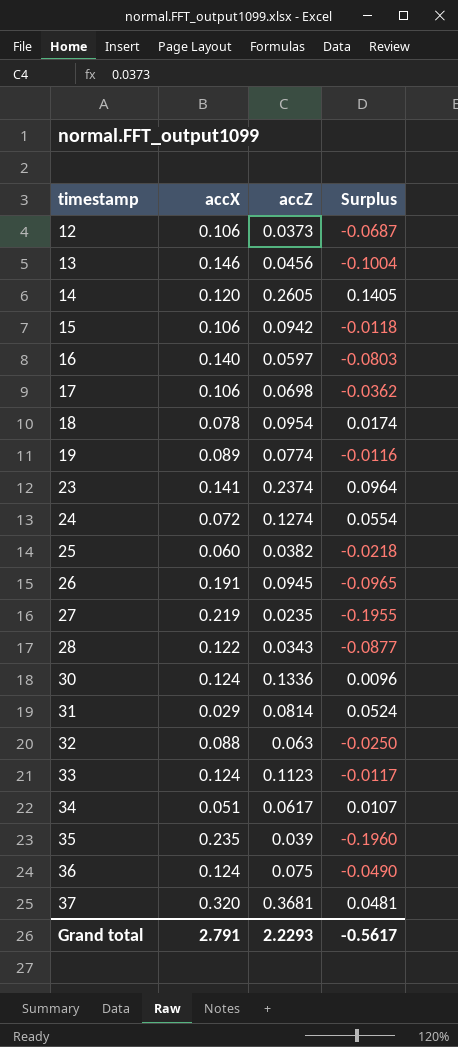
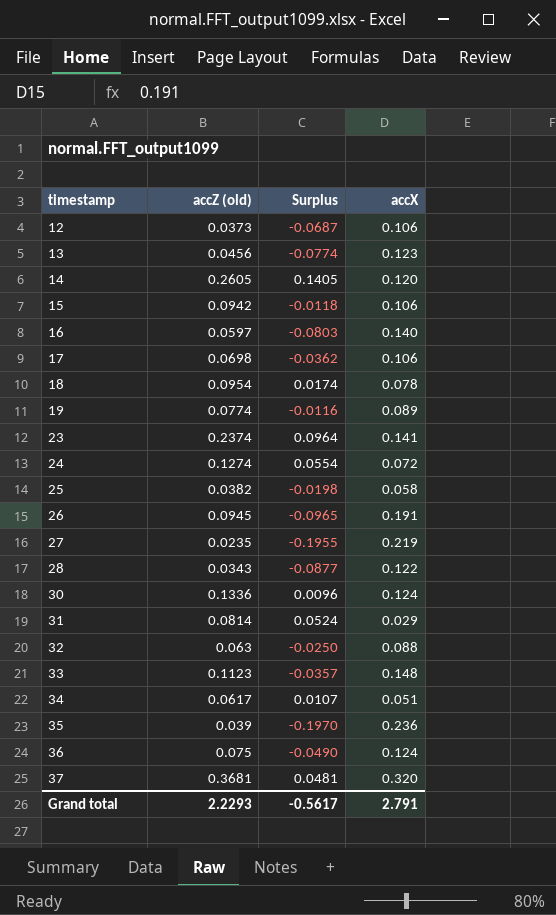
column name: accZ -> accZ (old)
column accX | position: 2 -> 4
13 | Surplus: -0.1004 -> -0.0774
13 | accX: 0.146 -> 0.123
25 | Surplus: -0.0218 -> -0.0198
25 | accX: 0.060 -> 0.058
33 | Surplus: -0.0117 -> -0.0357
33 | accX: 0.124 -> 0.148
35 | Surplus: -0.1960 -> -0.1970
35 | accX: 0.235 -> 0.236

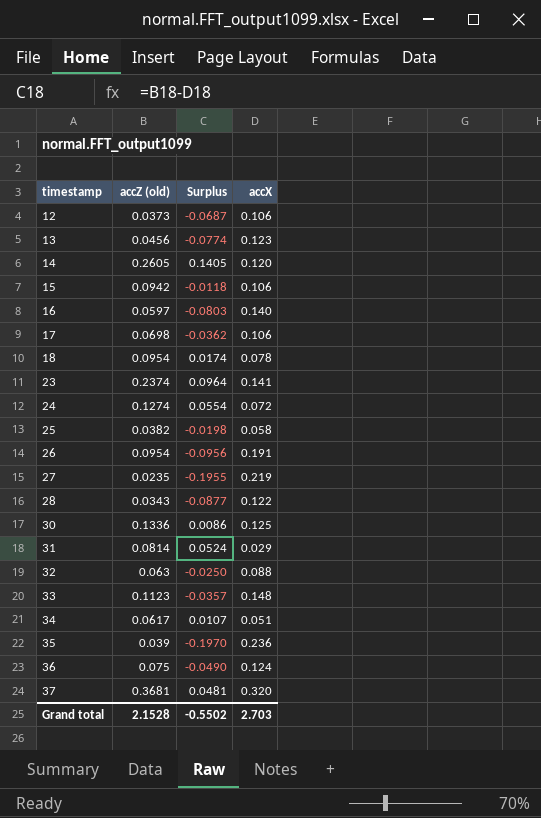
row 19: 0.0774 | -0.0116 | 0.089 -> none
26 | accZ (old): 0.0945 -> 0.0954
26 | Surplus: -0.0965 -> -0.0956
30 | Surplus: 0.0096 -> 0.0086
30 | accX: 0.124 -> 0.125
Grand total | accZ (old): 2.2293 -> 2.1528
Grand total | Surplus: -0.5617 -> -0.5502
Grand total | accX: 2.791 -> 2.703

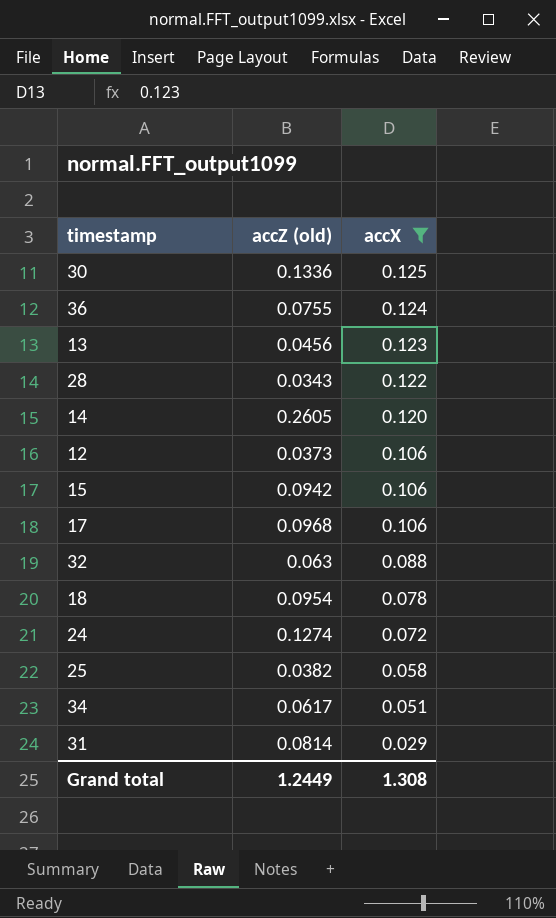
filter: none -> accX <= 0.125
row order: timestamp ascending -> accX descending
column Surplus | formula: [accZ (old)] - [accX] -> none
36 | accZ (old): 0.075 -> 0.0755
17 | accZ (old): 0.0698 -> 0.0968
Grand total | accZ (old): 2.1528 -> 1.2449
Grand total | accX: 2.703 -> 1.308

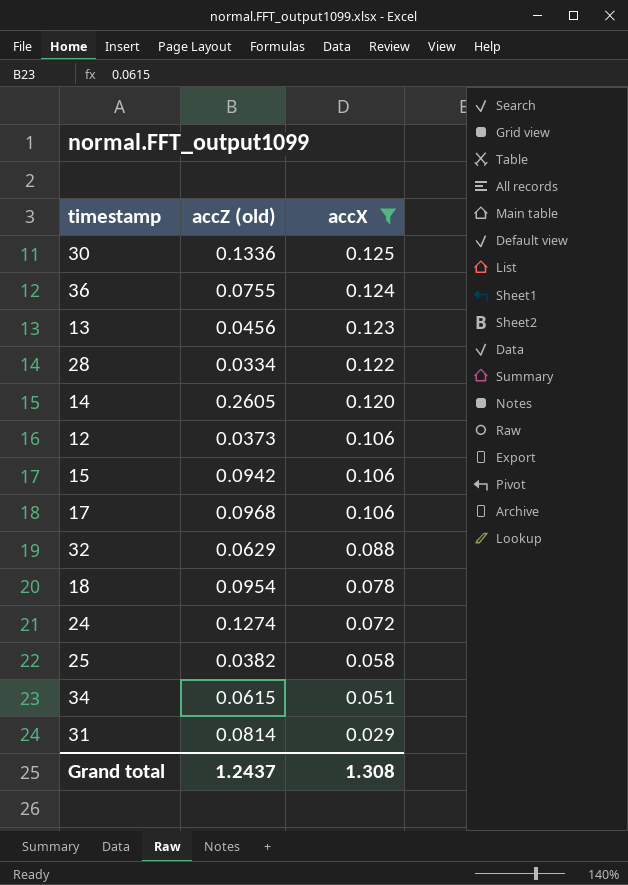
28 | accZ (old): 0.0343 -> 0.0334
32 | accZ (old): 0.063 -> 0.0629
34 | accZ (old): 0.0617 -> 0.0615
Grand total | accZ (old): 1.2449 -> 1.2437

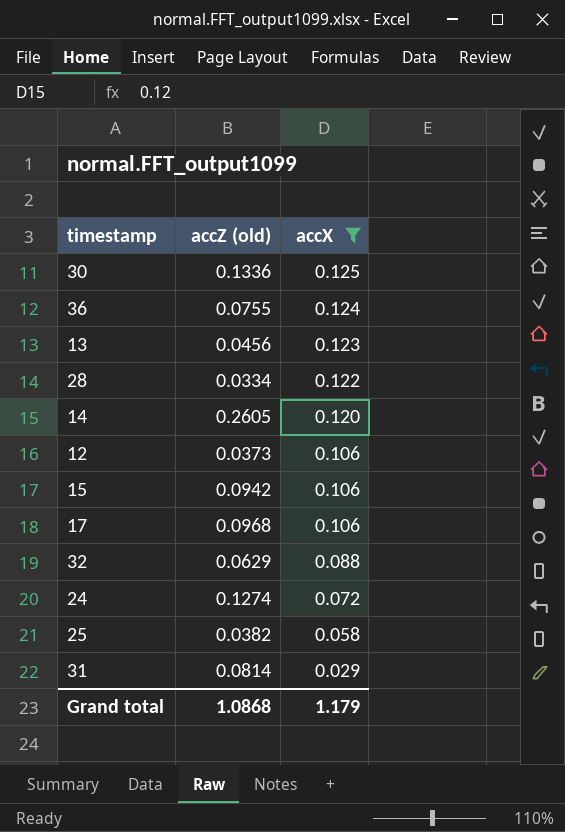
row 18: 0.0954 | 0.078 -> none
row 34: 0.0615 | 0.051 -> none
Grand total | accZ (old): 1.2437 -> 1.0868
Grand total | accX: 1.308 -> 1.179

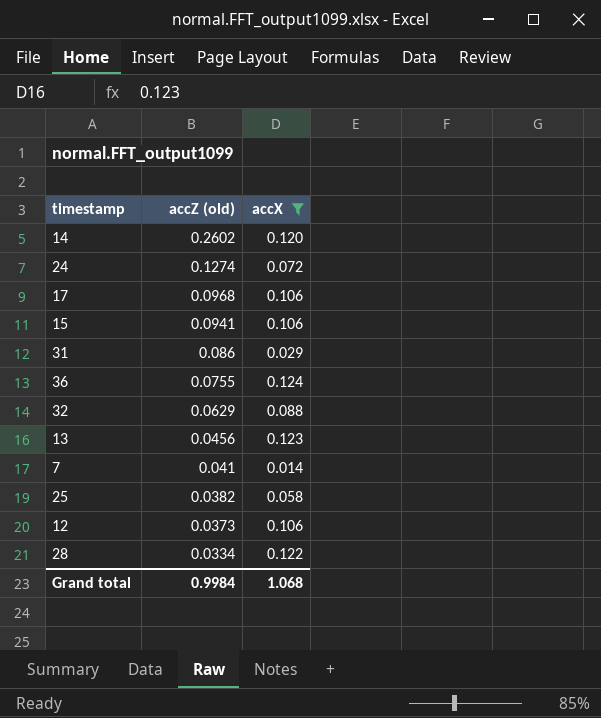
row order: accX descending -> accZ (old) descending
row 30: 0.1336 | 0.125 -> none
14 | accZ (old): 0.2605 -> 0.2602
15 | accZ (old): 0.0942 -> 0.0941
31 | accZ (old): 0.0814 -> 0.086
row 7: none -> 0.041 | 0.014
Grand total | accZ (old): 1.0868 -> 0.9984
Grand total | accX: 1.179 -> 1.068

